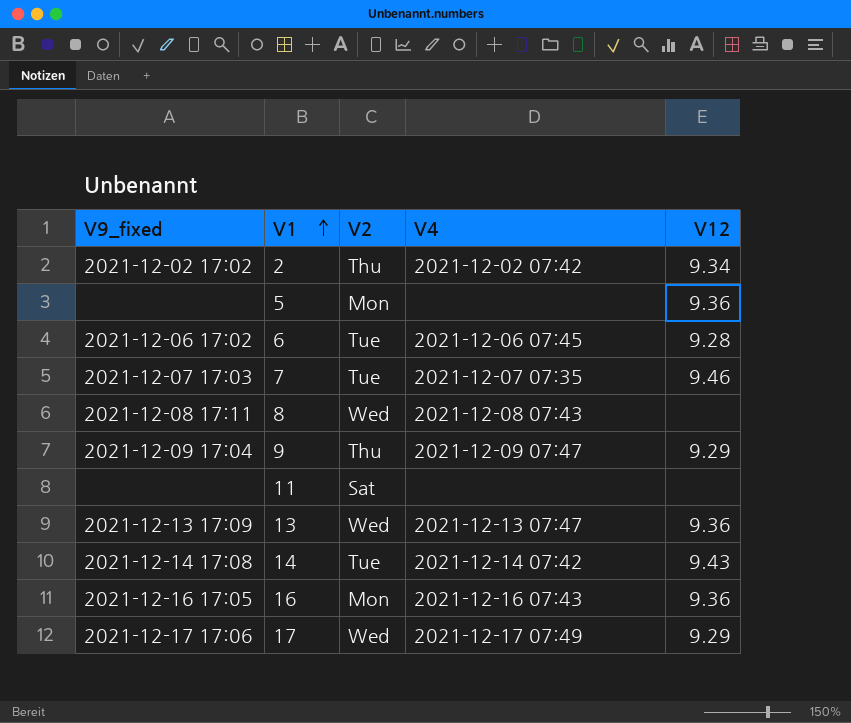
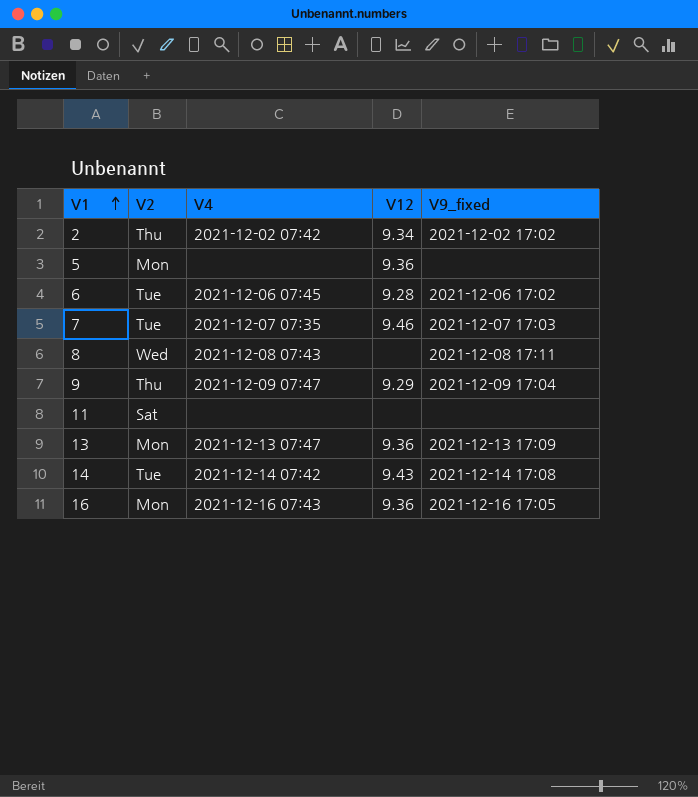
column V9_fixed | position: 1 -> 5
row 17: 2021-12-17 17:06 | Wed | 2021-12-17 07:49 | 9.29 -> none
13 | V2: Wed -> Mon

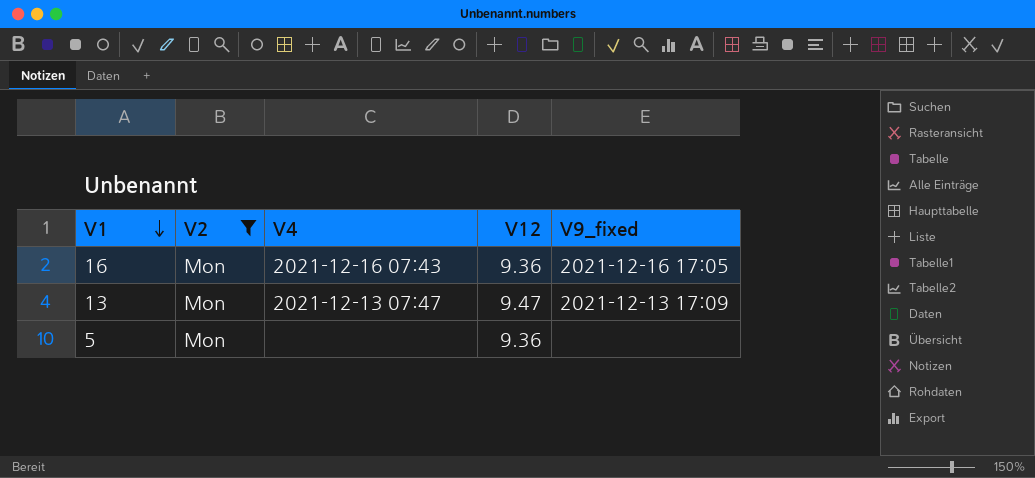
filter: none -> V2 = Mon
row order: V1 ascending -> V1 descending
13 | V12: 9.36 -> 9.47

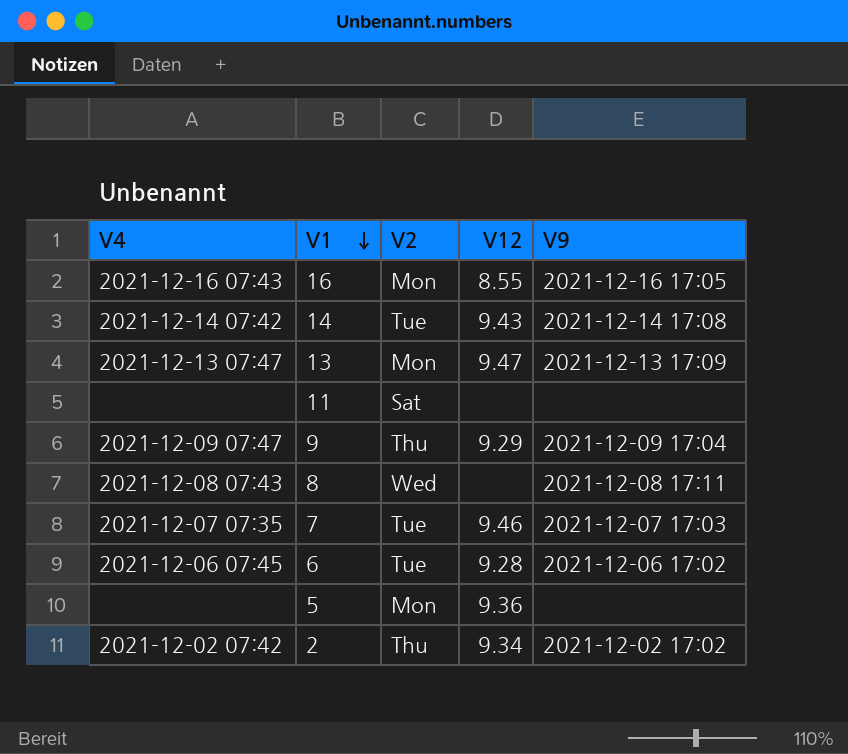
filter: V2 = Mon -> none
column V4 | position: 3 -> 1
column name: V9_fixed -> V9
16 | V12: 9.36 -> 8.55

